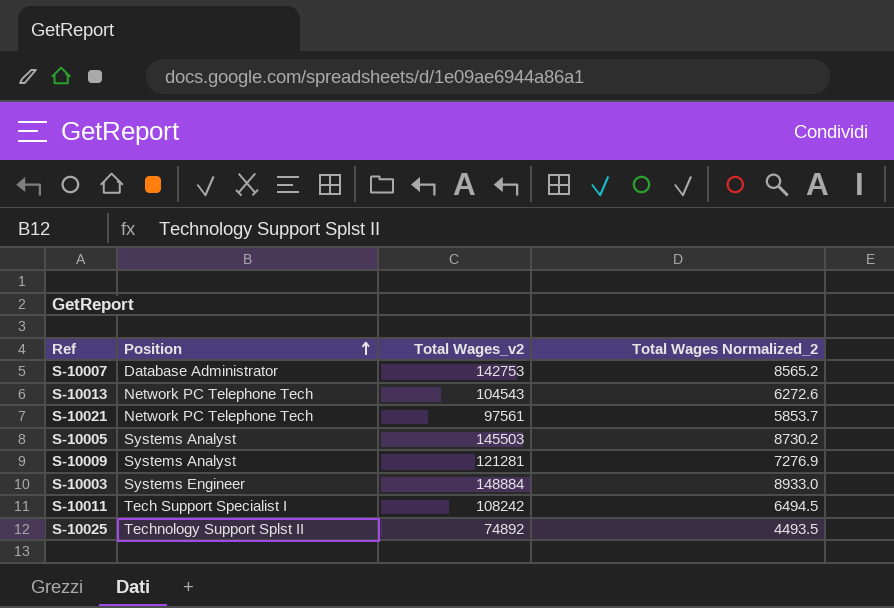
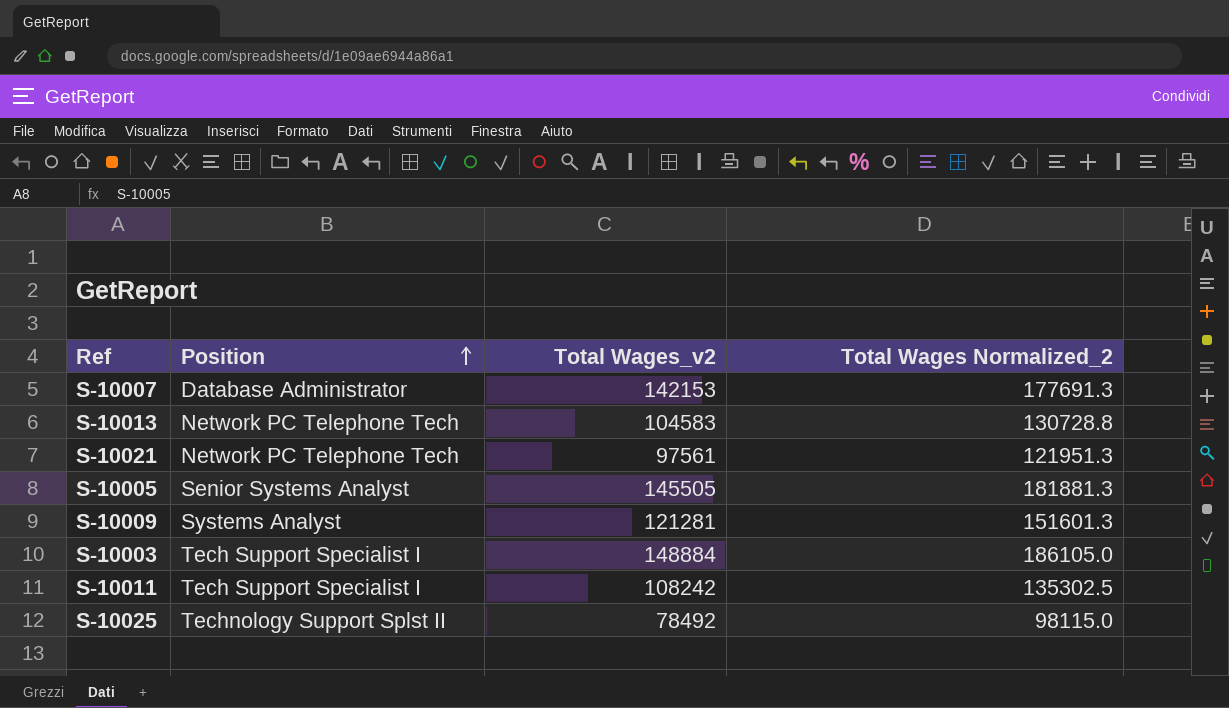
column Total Wages Normalized_2 | formula: [Total Wages_v2] * 0.06 -> [Total Wages_v2] * 1.25
S-10007 | Total Wages_v2: 142753 -> 142153
S-10013 | Total Wages_v2: 104543 -> 104583
S-10005 | Position: Systems Analyst -> Senior Systems Analyst
S-10005 | Total Wages_v2: 145503 -> 145505
S-10003 | Position: Systems Engineer -> Tech Support Specialist I
S-10025 | Total Wages_v2: 74892 -> 78492

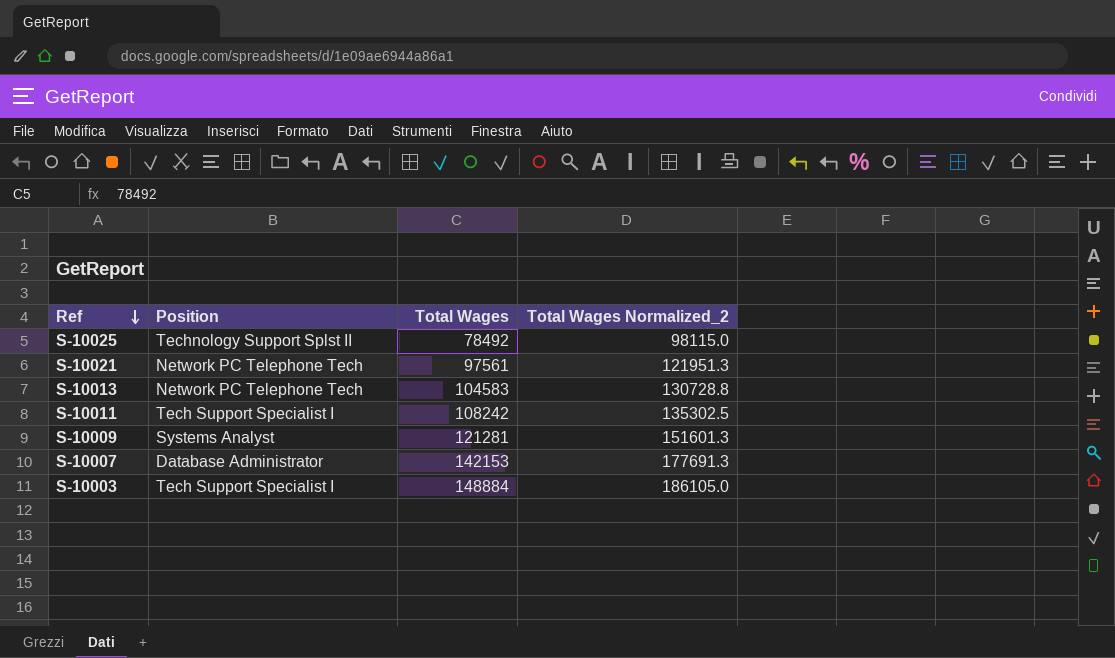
row order: Position ascending -> Ref descending
column name: Total Wages_v2 -> Total Wages
row S-10005: Senior Systems Analyst | 145505 | 181881.3 -> none

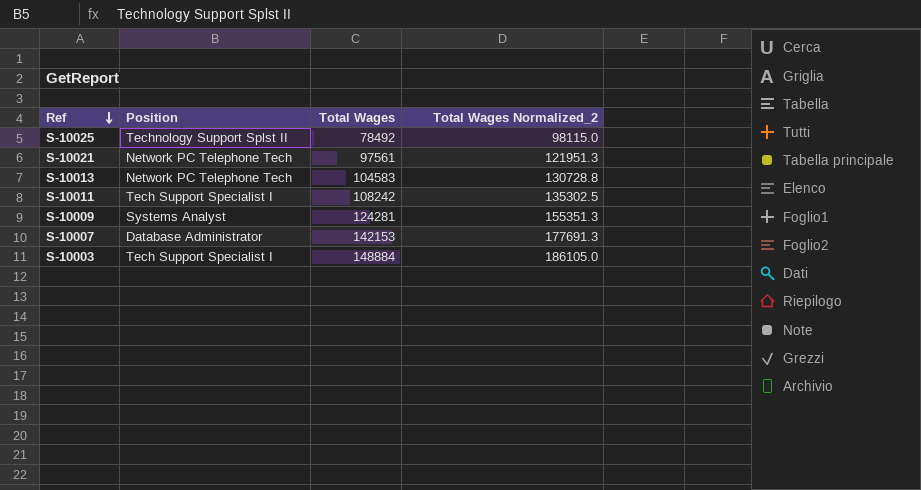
S-10009 | Total Wages: 121281 -> 124281
S-10009 | Total Wages Normalized_2: 151601.3 -> 155351.3

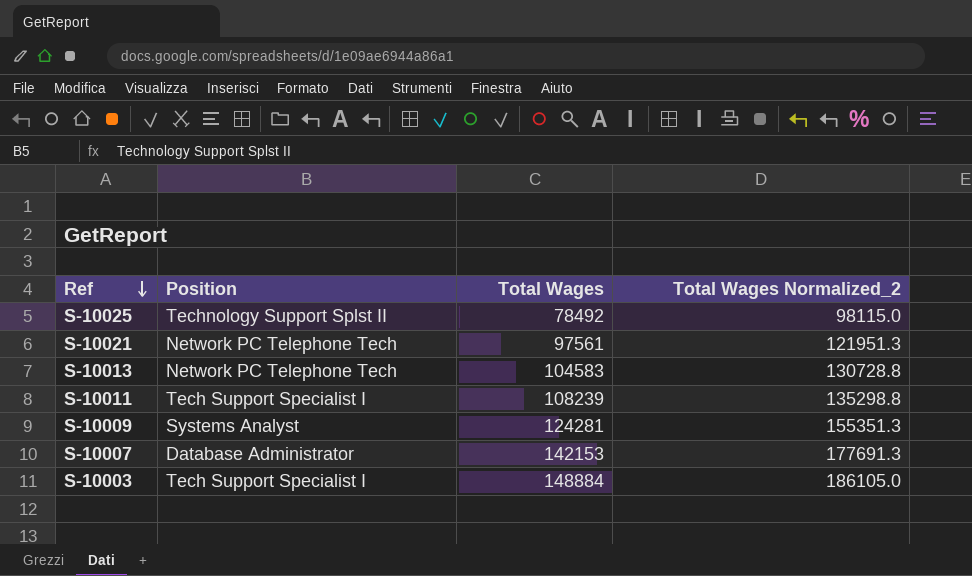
S-10011 | Total Wages: 108242 -> 108239
S-10011 | Total Wages Normalized_2: 135302.5 -> 135298.8

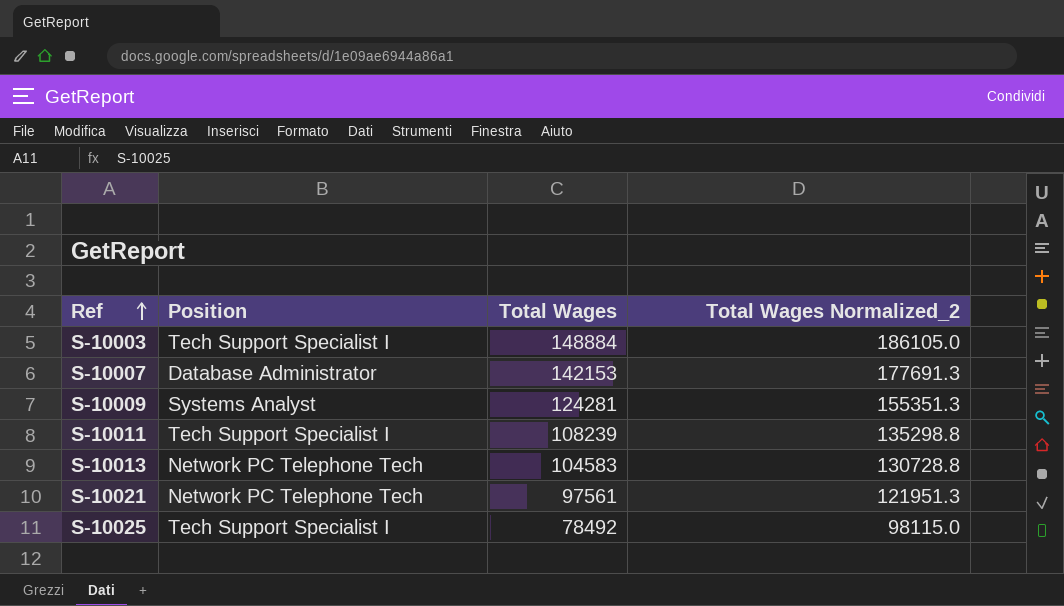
row order: Ref descending -> Ref ascending
S-10025 | Position: Technology Support Splst II -> Tech Support Specialist I

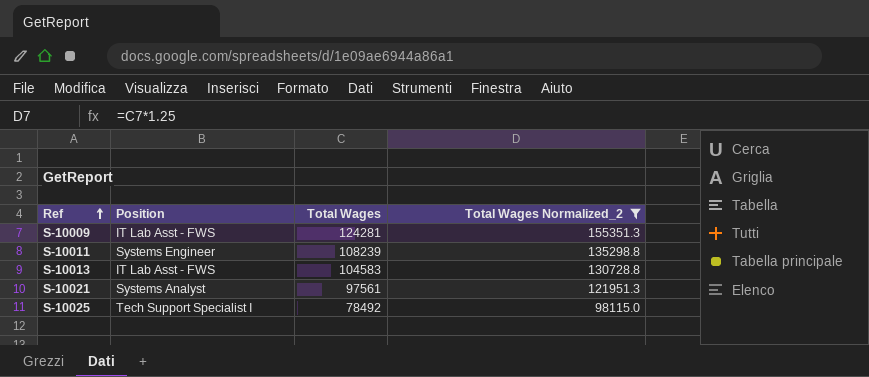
filter: none -> Total Wages Normalized_2 <= 155351.3
S-10009 | Position: Systems Analyst -> IT Lab Asst - FWS
S-10011 | Position: Tech Support Specialist I -> Systems Engineer
S-10013 | Position: Network PC Telephone Tech -> IT Lab Asst - FWS
S-10021 | Position: Network PC Telephone Tech -> Systems Analyst

